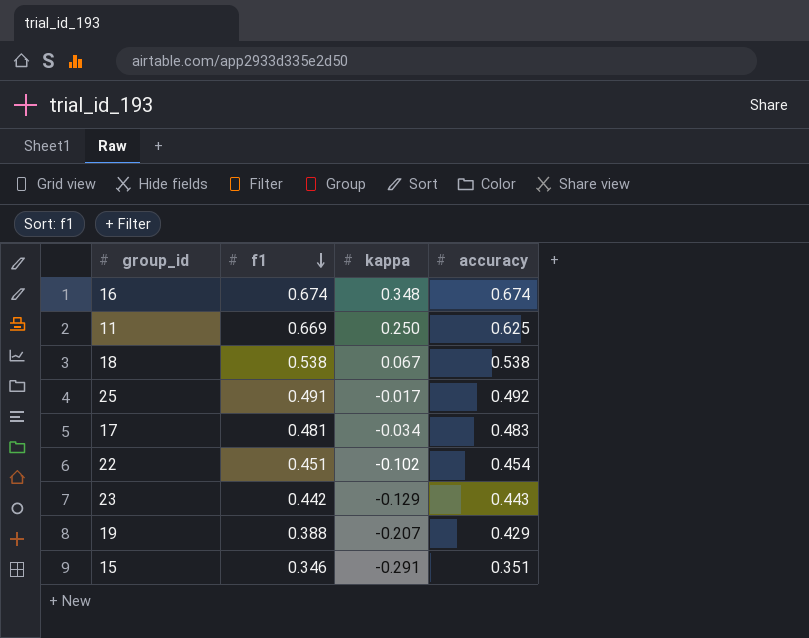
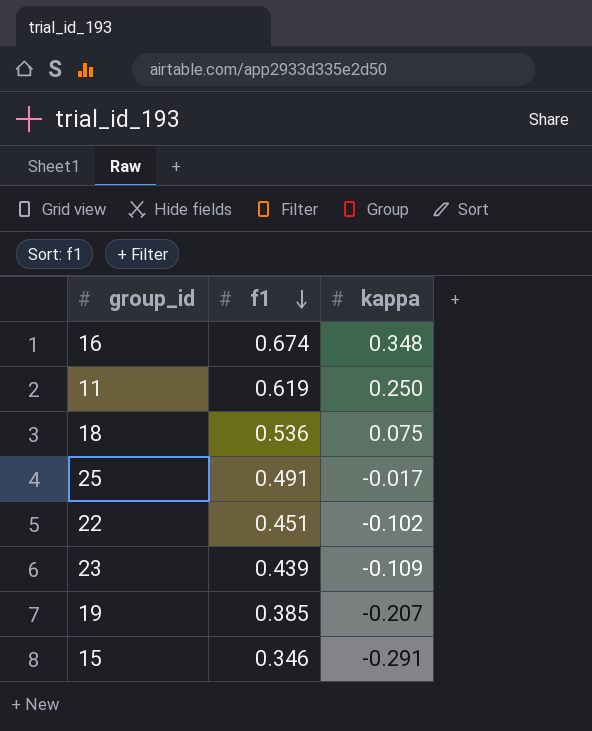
column accuracy | position: 4 -> none
row 17: 0.481 | -0.034 | 0.483 -> none
11 | f1: 0.669 -> 0.619
18 | f1: 0.538 -> 0.536
18 | kappa: 0.067 -> 0.075
23 | f1: 0.442 -> 0.439
23 | kappa: -0.129 -> -0.109
19 | f1: 0.388 -> 0.385

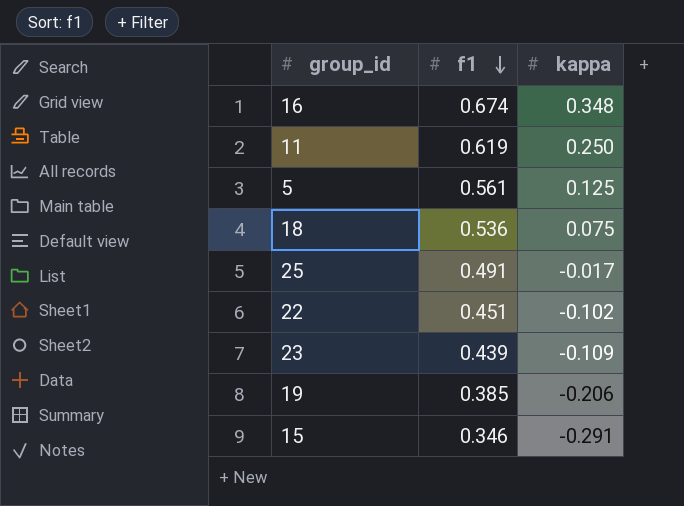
row 5: none -> 0.561 | 0.125
19 | kappa: -0.207 -> -0.206

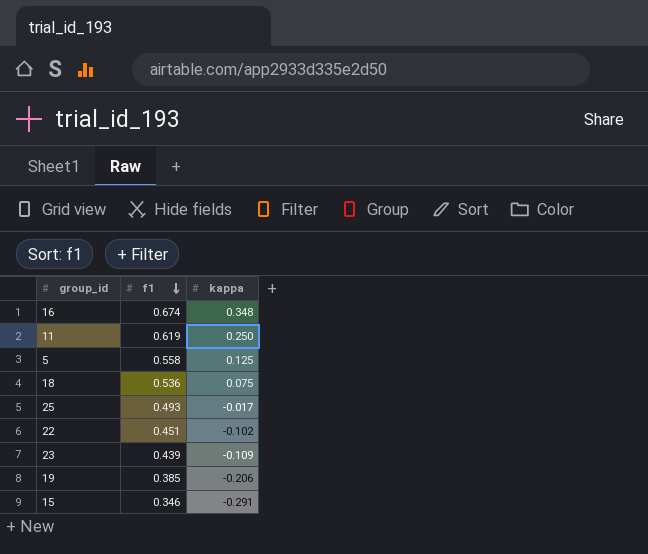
5 | f1: 0.561 -> 0.558
25 | f1: 0.491 -> 0.493

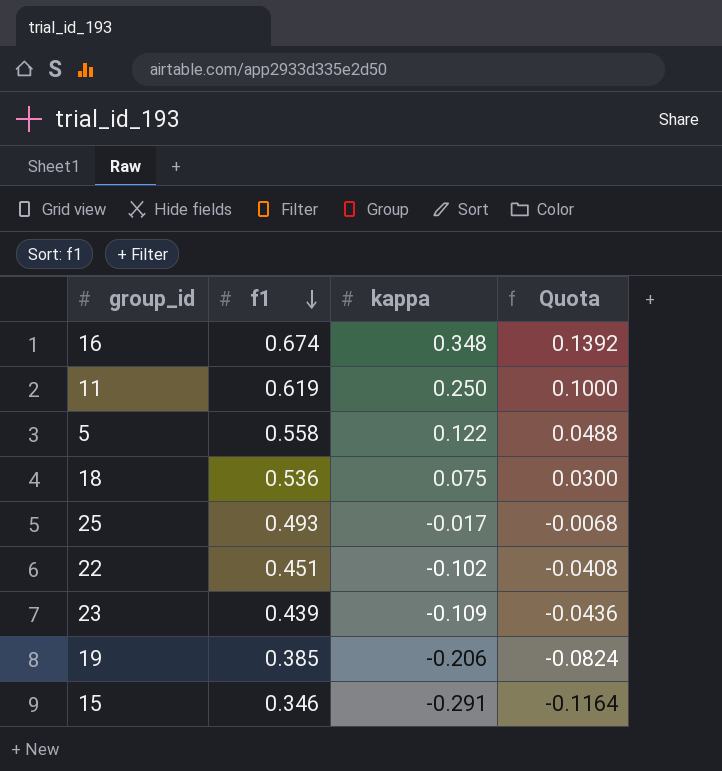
column Quota | formula: none -> [kappa] * 0.4
5 | kappa: 0.125 -> 0.122

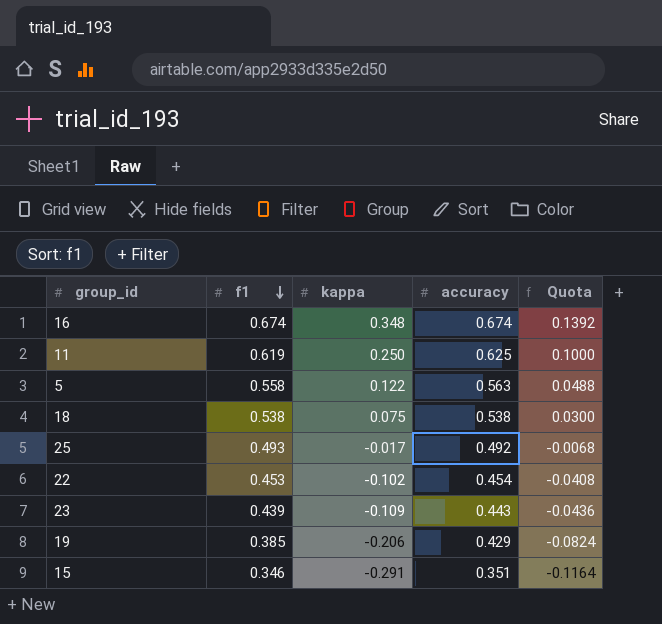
column accuracy | position: none -> 4
18 | f1: 0.536 -> 0.538
22 | f1: 0.451 -> 0.453

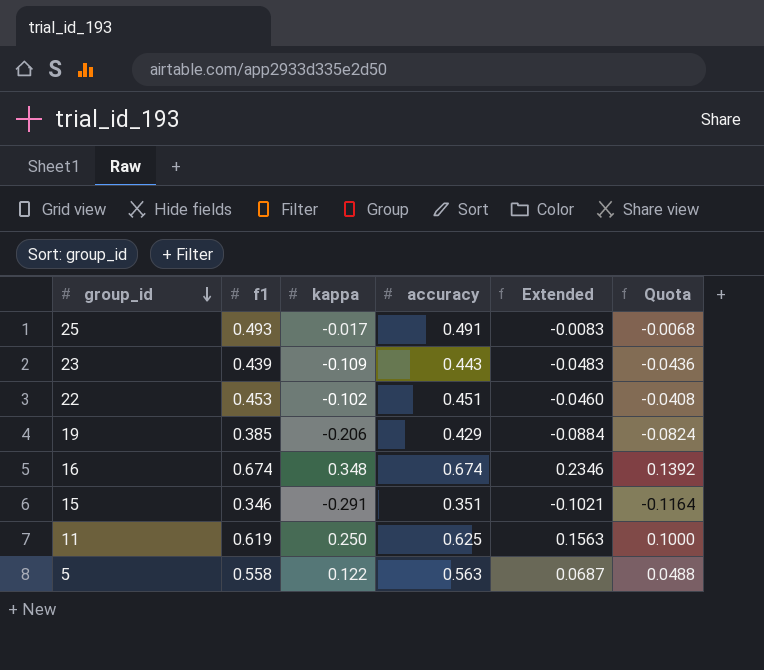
row order: f1 descending -> group_id descending
column Extended | formula: none -> [kappa] * [accuracy]
row 18: 0.538 | 0.075 | 0.538 | 0.0300 -> none
25 | accuracy: 0.492 -> 0.491
22 | accuracy: 0.454 -> 0.451

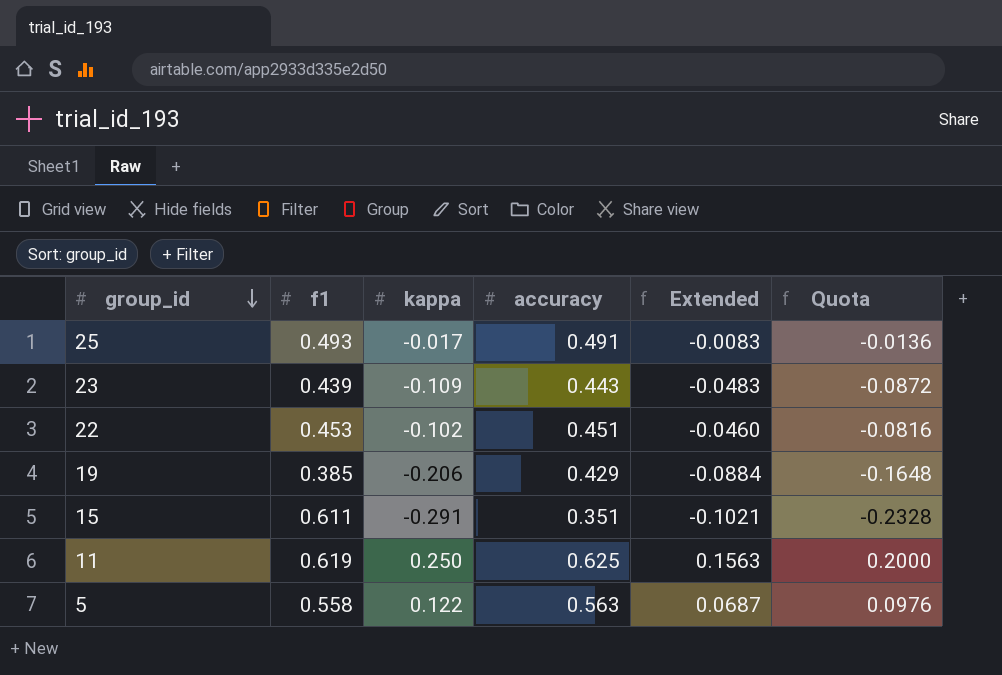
column Quota | formula: [kappa] * 0.4 -> [kappa] * 0.8
row 16: 0.674 | 0.348 | 0.674 | 0.2346 | 0.1392 -> none
15 | f1: 0.346 -> 0.611

